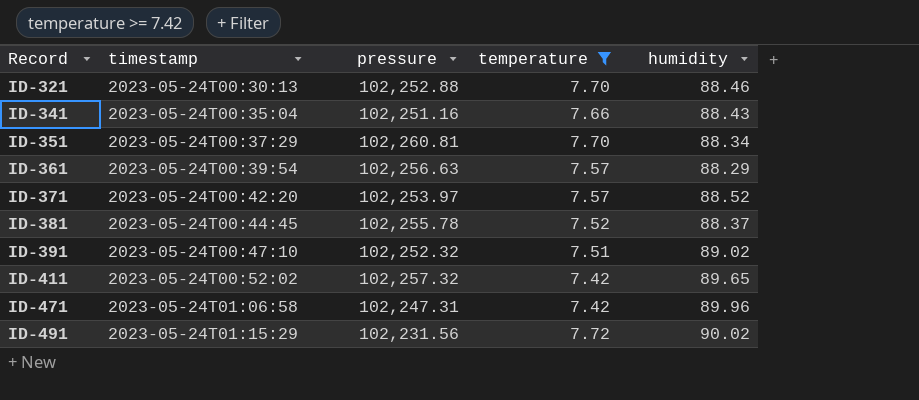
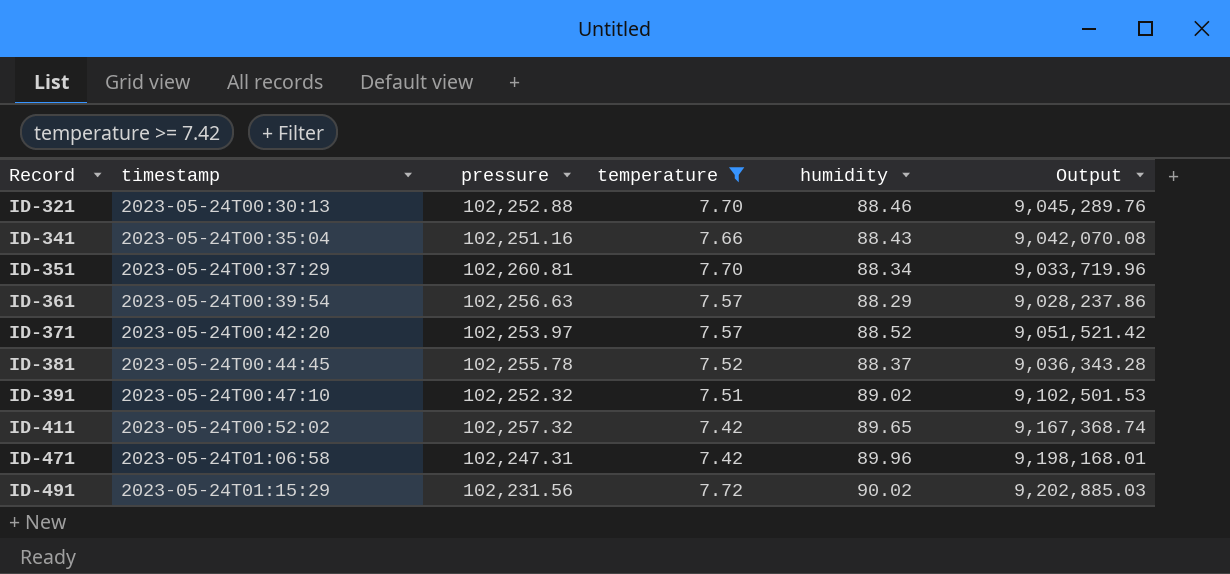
column Output | formula: none -> [pressure] * [humidity]

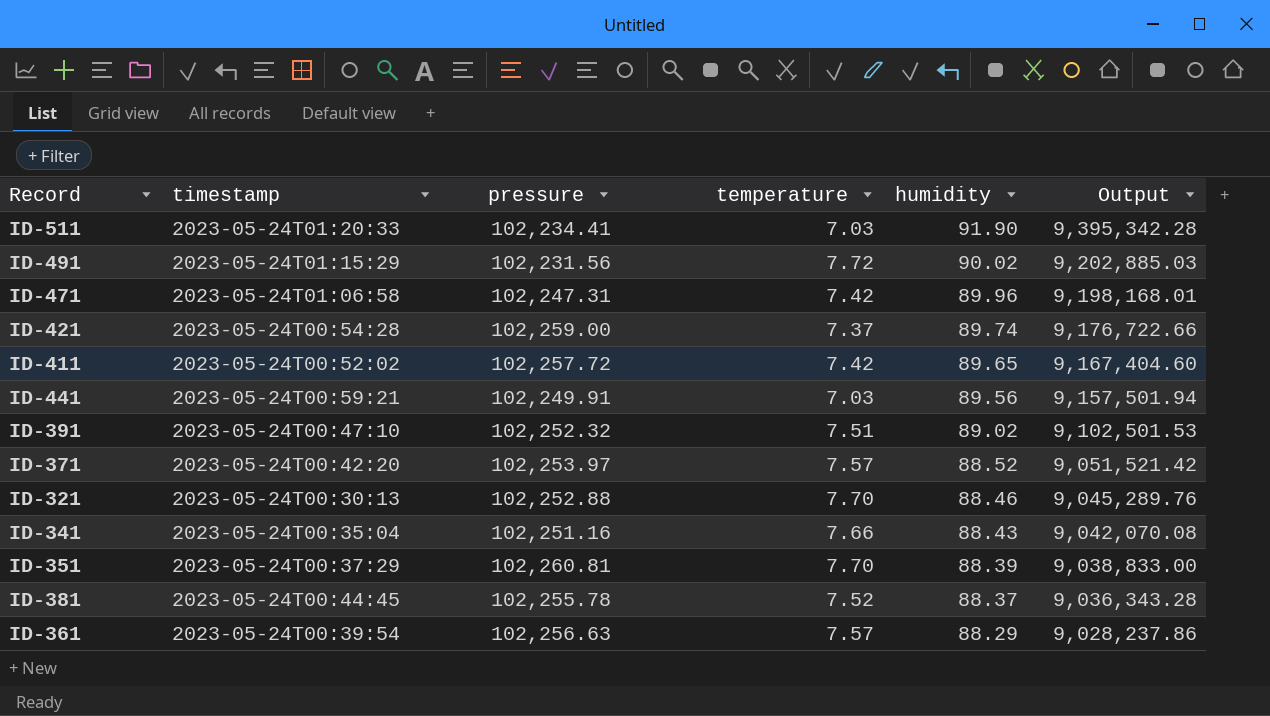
filter: temperature >= 7.42 -> none
row order: Record ascending -> humidity descending
ID-411 | pressure: 102,257.32 -> 102,257.72
ID-411 | Output: 9,167,368.74 -> 9,167,404.60
ID-351 | humidity: 88.34 -> 88.39
ID-351 | Output: 9,033,719.96 -> 9,038,833.00

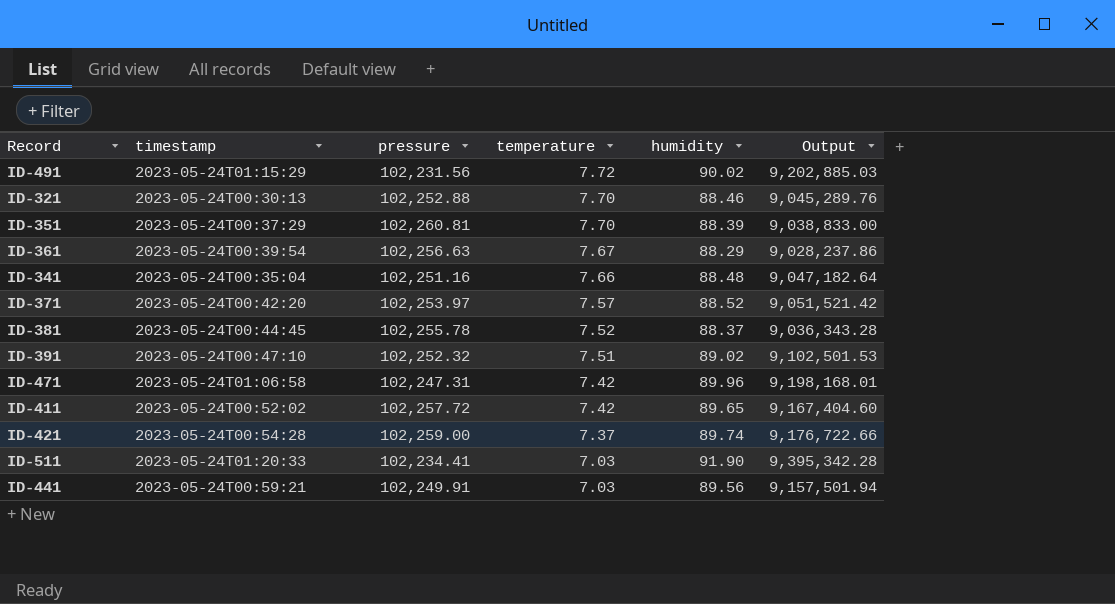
row order: humidity descending -> temperature descending
ID-361 | temperature: 7.57 -> 7.67
ID-341 | humidity: 88.43 -> 88.48
ID-341 | Output: 9,042,070.08 -> 9,047,182.64

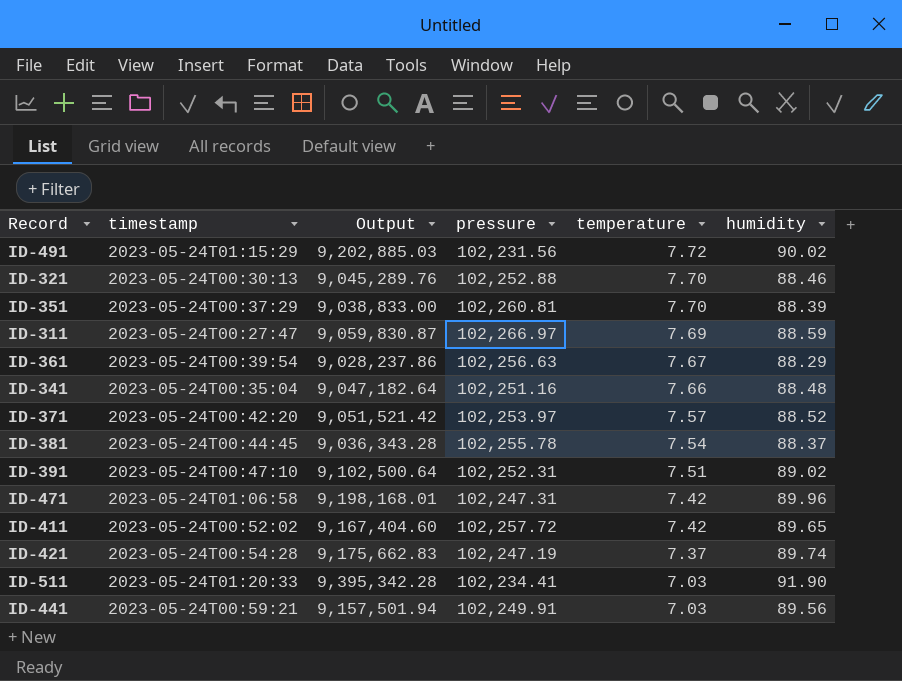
column Output | position: 6 -> 3
row ID-311: none -> 2023-05-24T00:27:47 | 9,059,830.87 | 102,266.97 | 7.69 | 88.59
ID-381 | temperature: 7.52 -> 7.54
ID-391 | Output: 9,102,501.53 -> 9,102,500.64
ID-391 | pressure: 102,252.32 -> 102,252.31
ID-421 | Output: 9,176,722.66 -> 9,175,662.83
ID-421 | pressure: 102,259.00 -> 102,247.19

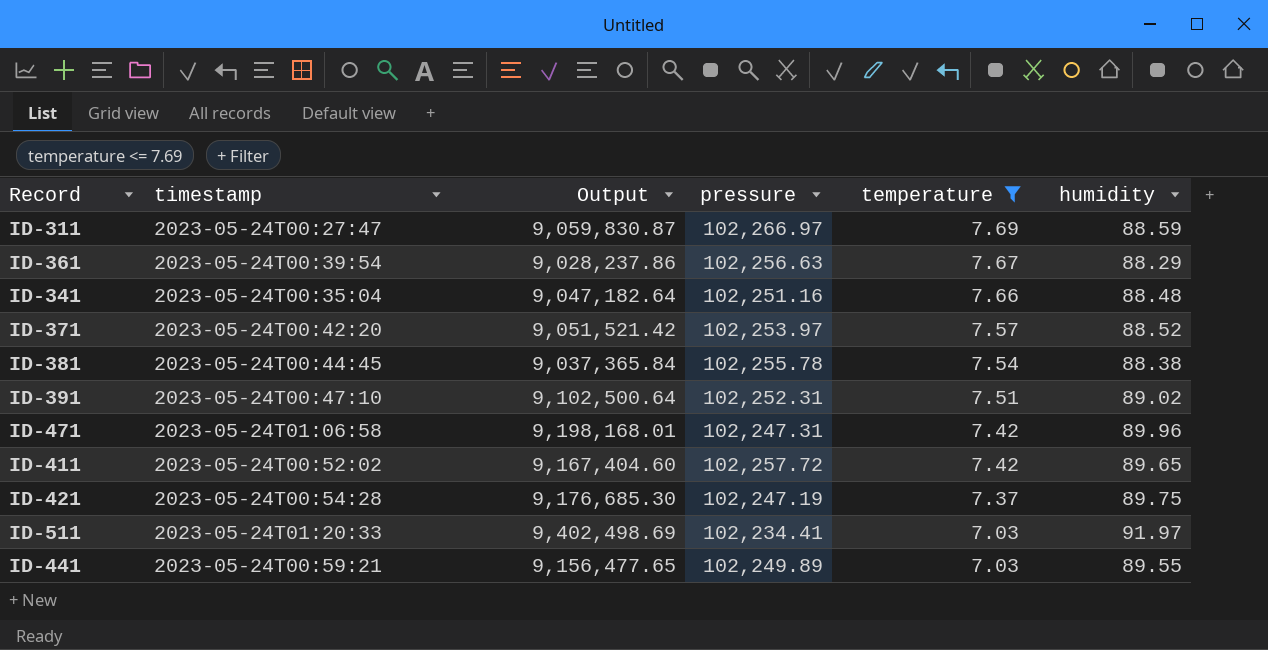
filter: none -> temperature <= 7.69
ID-381 | Output: 9,036,343.28 -> 9,037,365.84
ID-381 | humidity: 88.37 -> 88.38
ID-421 | Output: 9,175,662.83 -> 9,176,685.30
ID-421 | humidity: 89.74 -> 89.75
ID-511 | Output: 9,395,342.28 -> 9,402,498.69
ID-511 | humidity: 91.90 -> 91.97
ID-441 | Output: 9,157,501.94 -> 9,156,477.65
ID-441 | pressure: 102,249.91 -> 102,249.89
ID-441 | humidity: 89.56 -> 89.55

